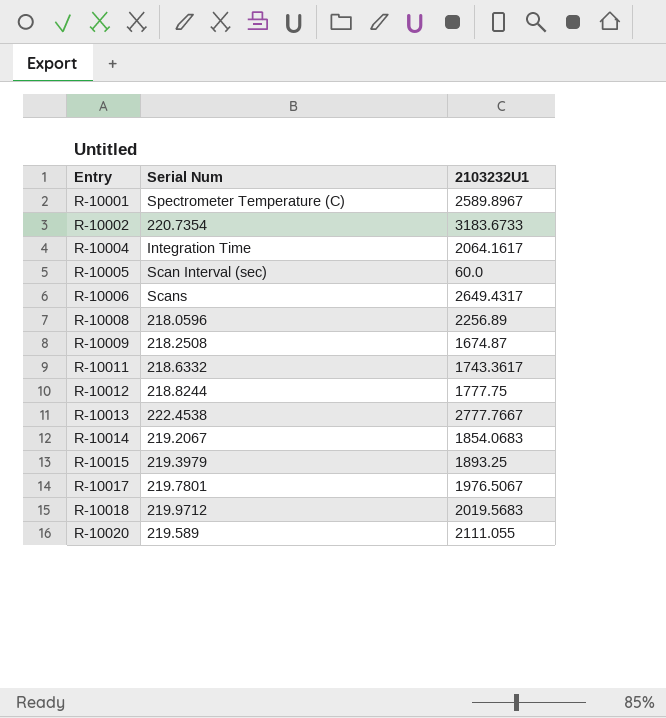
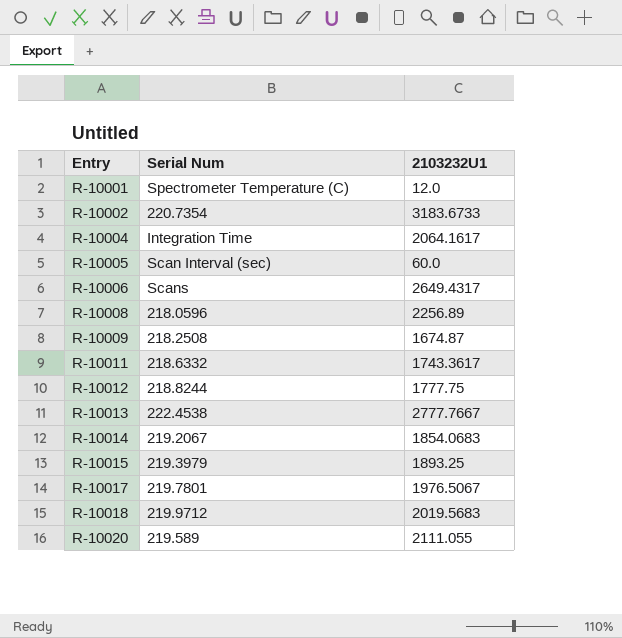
R-10001 | 2103232U1: 2589.8967 -> 12.0

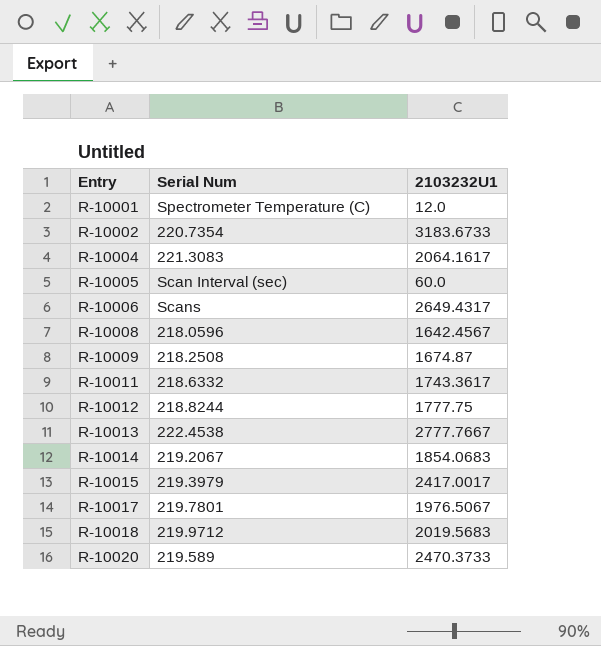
R-10004 | Serial Num: Integration Time -> 221.3083
R-10008 | 2103232U1: 2256.89 -> 1642.4567
R-10015 | 2103232U1: 1893.25 -> 2417.0017
R-10020 | 2103232U1: 2111.055 -> 2470.3733

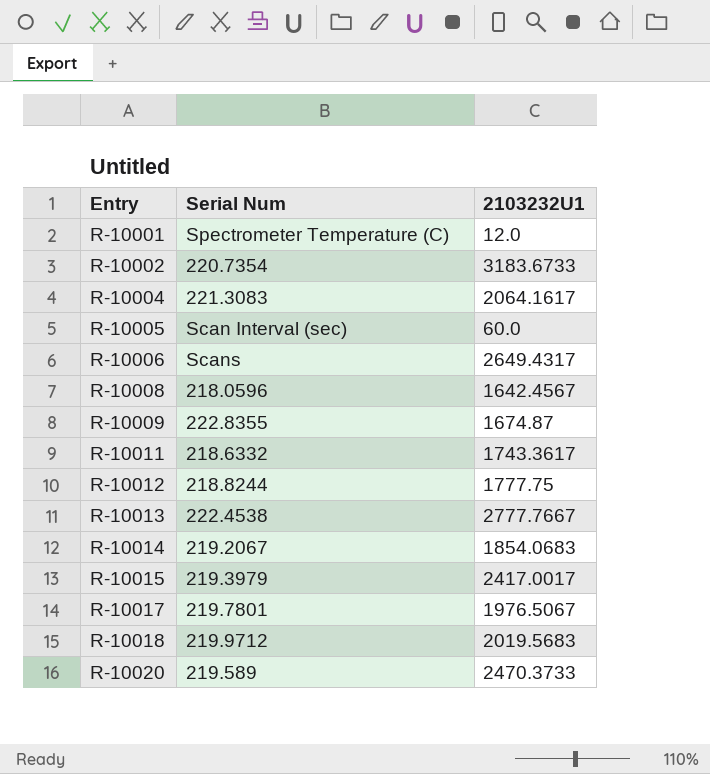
R-10009 | Serial Num: 218.2508 -> 222.8355

